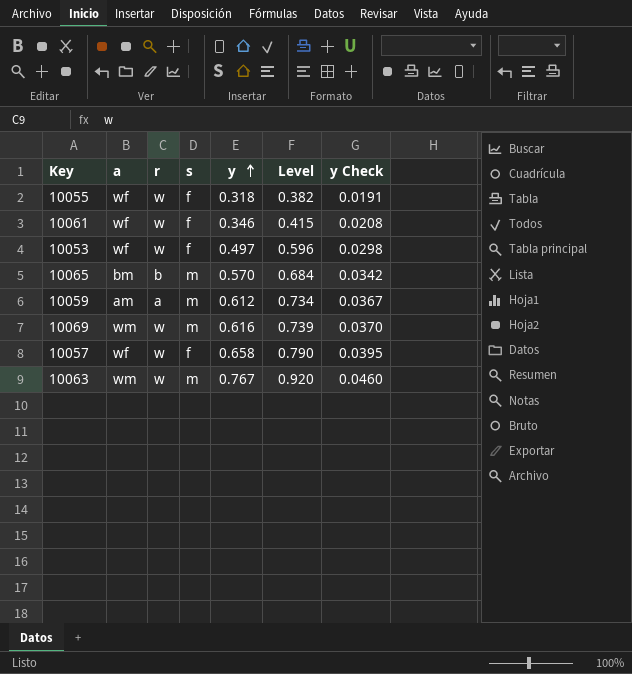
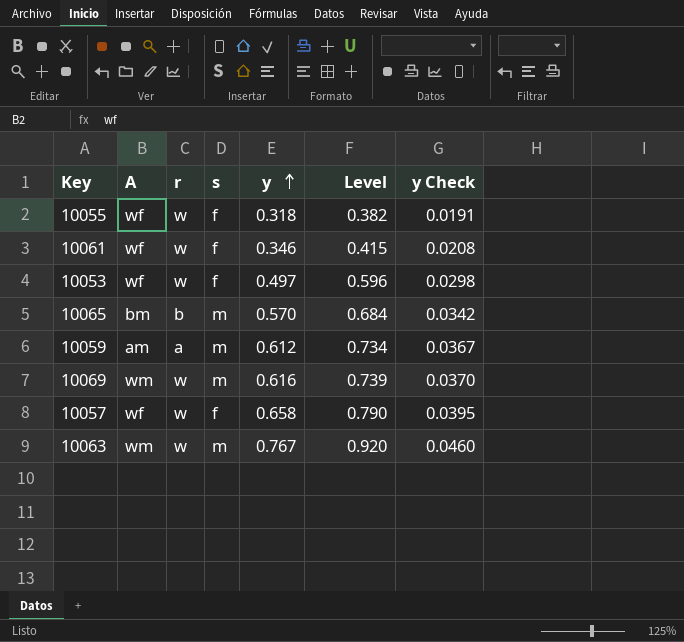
column name: a -> A

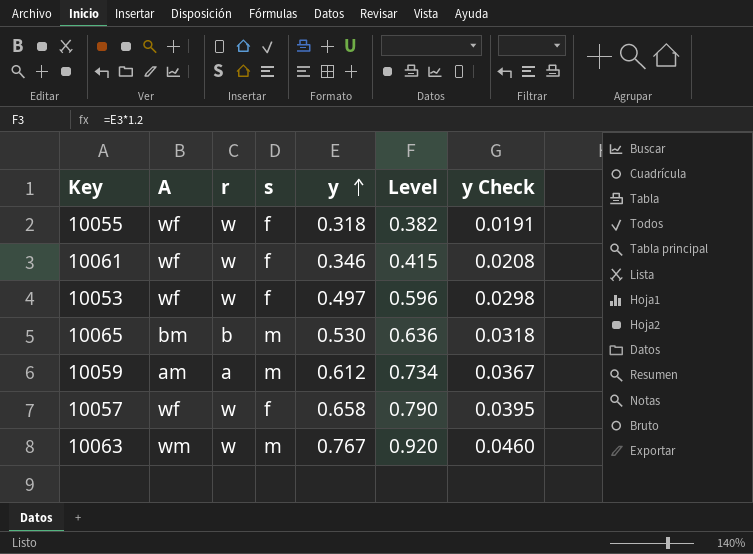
row 10069: wm | w | m | 0.616 | 0.739 | 0.0370 -> none
10065 | y: 0.570 -> 0.530
10065 | Level: 0.684 -> 0.636
10065 | y Check: 0.0342 -> 0.0318

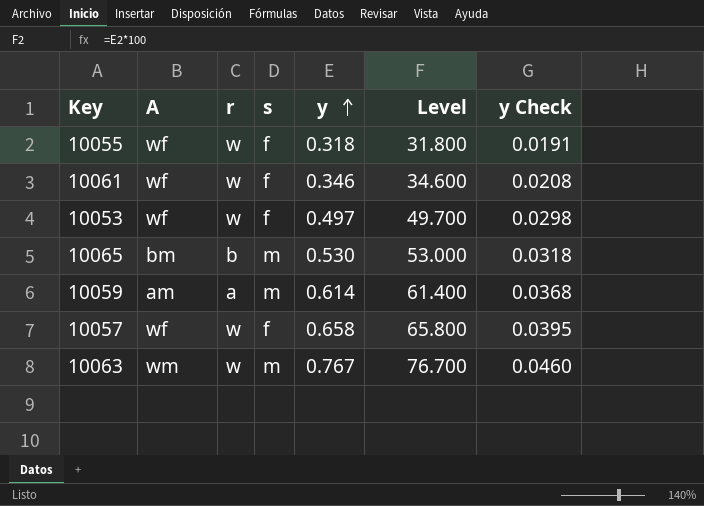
column Level | formula: [y] * 1.2 -> [y] * 100
10059 | y: 0.612 -> 0.614
10059 | y Check: 0.0367 -> 0.0368

